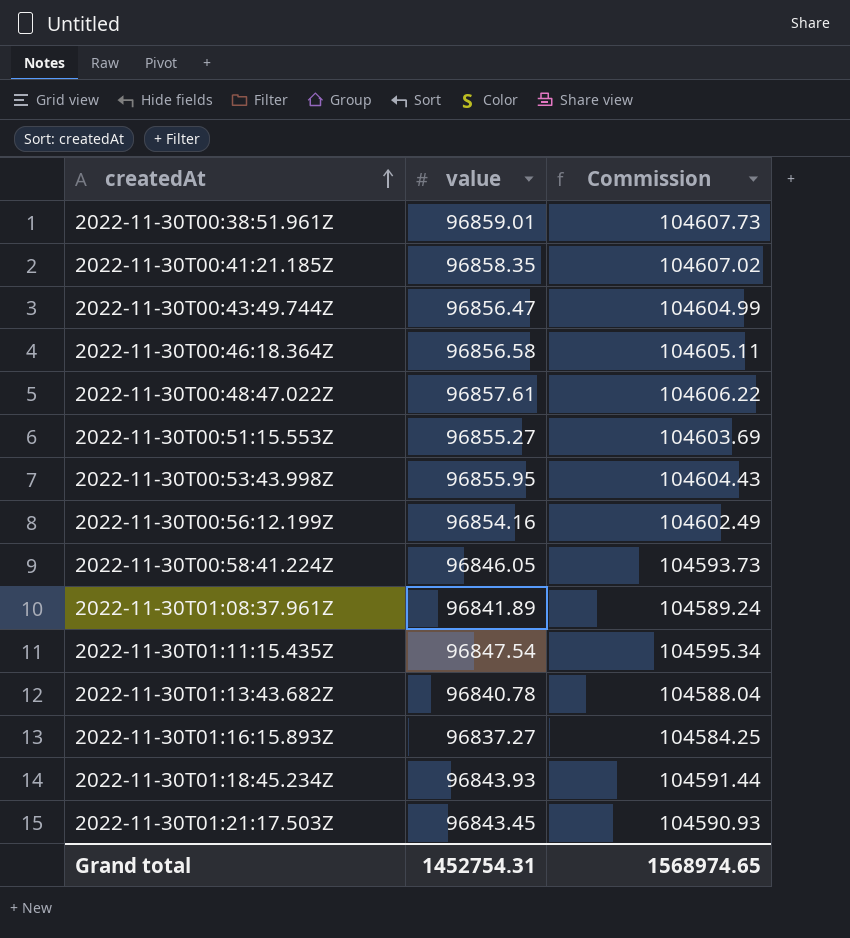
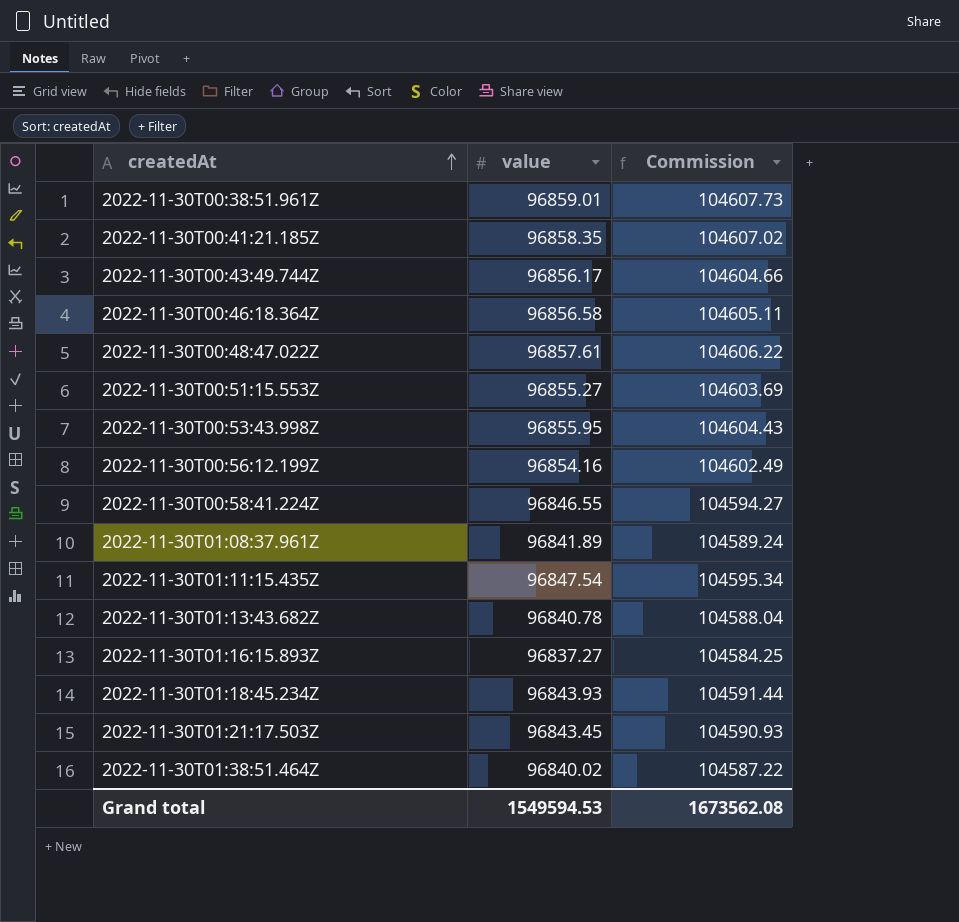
2022-11-30T00:43:49.744Z | value: 96856.47 -> 96856.17
2022-11-30T00:43:49.744Z | Commission: 104604.99 -> 104604.66
2022-11-30T00:58:41.224Z | value: 96846.05 -> 96846.55
2022-11-30T00:58:41.224Z | Commission: 104593.73 -> 104594.27
row 2022-11-30T01:38:51.464Z: none -> 96840.02 | 104587.22
Grand total | value: 1452754.31 -> 1549594.53
Grand total | Commission: 1568974.65 -> 1673562.08

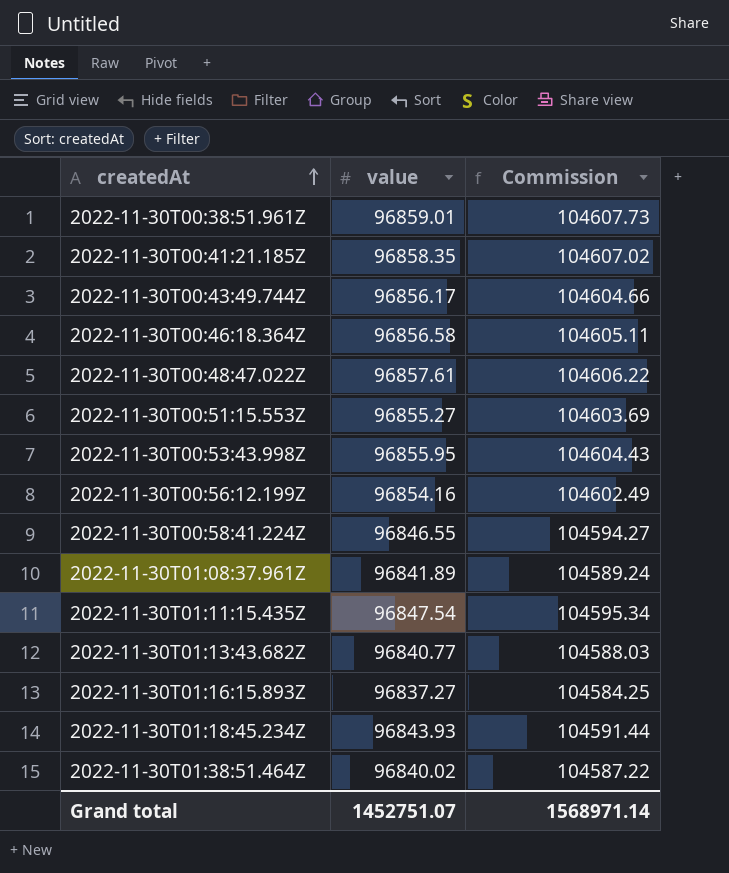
row 2022-11-30T01:21:17.503Z: 96843.45 | 104590.93 -> none
2022-11-30T01:13:43.682Z | value: 96840.78 -> 96840.77
2022-11-30T01:13:43.682Z | Commission: 104588.04 -> 104588.03
Grand total | value: 1549594.53 -> 1452751.07
Grand total | Commission: 1673562.08 -> 1568971.14

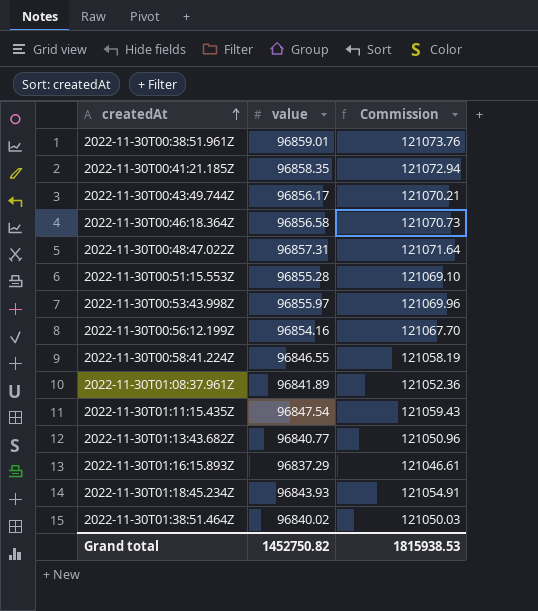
column Commission | formula: [value] * 1.08 -> [value] * 1.25
2022-11-30T00:48:47.022Z | value: 96857.61 -> 96857.31
2022-11-30T00:51:15.553Z | value: 96855.27 -> 96855.28
2022-11-30T00:53:43.998Z | value: 96855.95 -> 96855.97
2022-11-30T01:16:15.893Z | value: 96837.27 -> 96837.29
Grand total | value: 1452751.07 -> 1452750.82
Grand total | Commission: 1568971.14 -> 1815938.53

